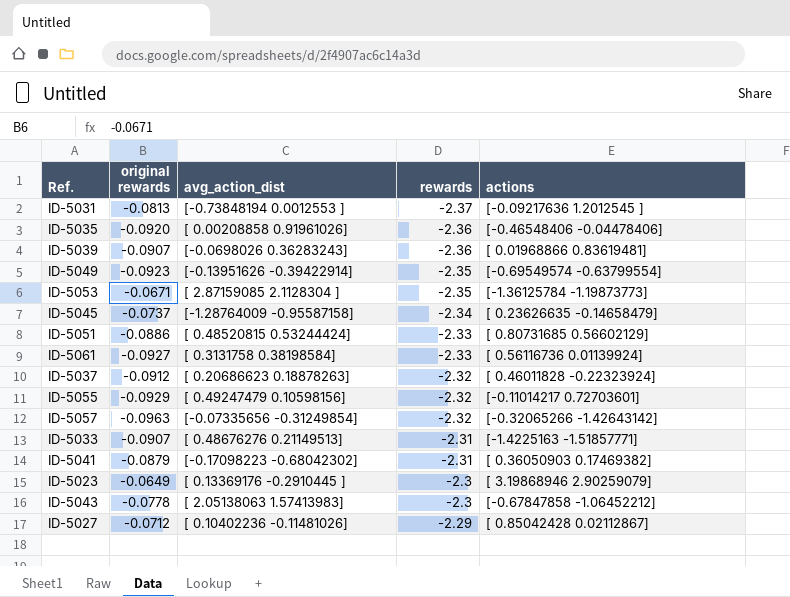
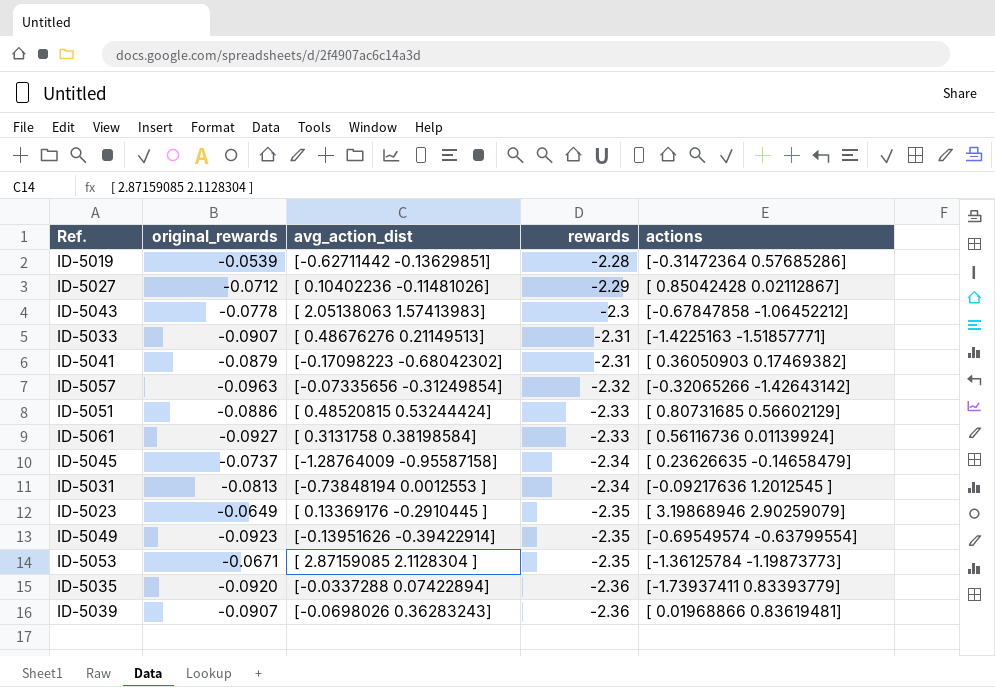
row order: rewards ascending -> rewards descending
column name: original rewards -> original_rewards
row ID-5037: -0.0912 | [ 0.20686623 0.18878263] | -2.32 | [ 0.46011828 -0.22323924] -> none
row ID-5055: -0.0929 | [ 0.49247479 0.10598156] | -2.32 | [-0.11014217 0.72703601] -> none
row ID-5019: none -> -0.0539 | [-0.62711442 -0.13629851] | -2.28 | [-0.31472364 0.57685286]
ID-5031 | rewards: -2.37 -> -2.34
ID-5023 | rewards: -2.3 -> -2.35
ID-5035 | avg_action_dist: [ 0.00208858 0.91961026] -> [-0.0337288 0.07422894]
ID-5035 | actions: [-0.46548406 -0.04478406] -> [-1.73937411 0.83393779]

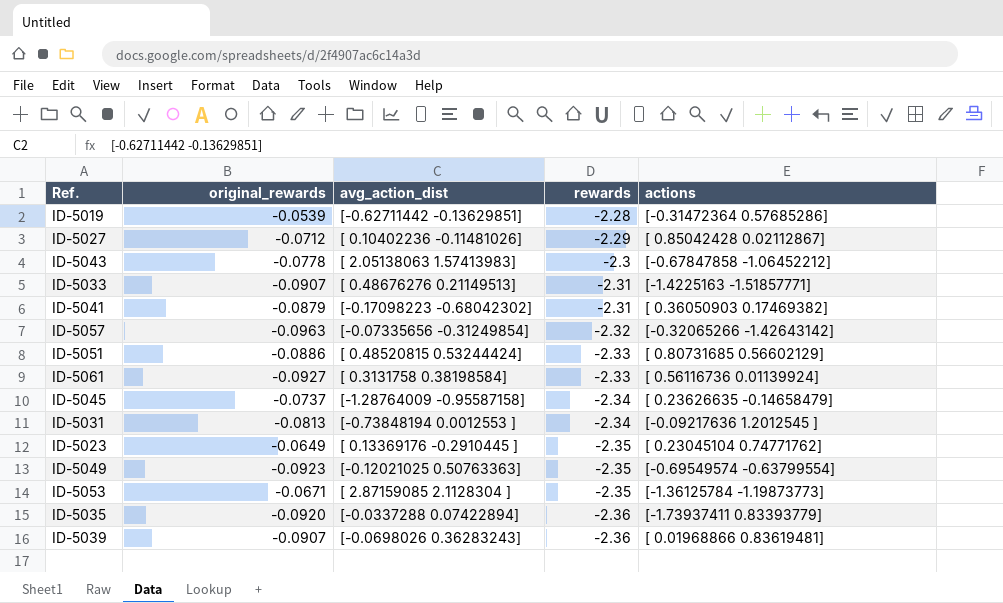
ID-5023 | actions: [ 3.19868946 2.90259079] -> [ 0.23045104 0.74771762]
ID-5049 | avg_action_dist: [-0.13951626 -0.39422914] -> [-0.12021025 0.50763363]

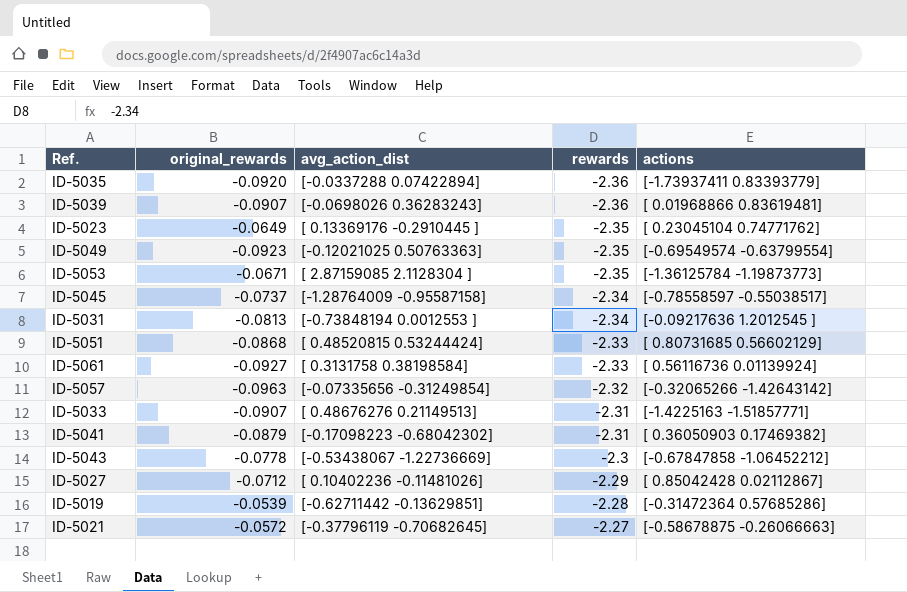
row order: rewards descending -> rewards ascending
ID-5045 | actions: [ 0.23626635 -0.14658479] -> [-0.78558597 -0.55038517]
ID-5051 | original_rewards: -0.0886 -> -0.0868
ID-5043 | avg_action_dist: [ 2.05138063 1.57413983] -> [-0.53438067 -1.22736669]
row ID-5021: none -> -0.0572 | [-0.37796119 -0.70682645] | -2.27 | [-0.58678875 -0.26066663]

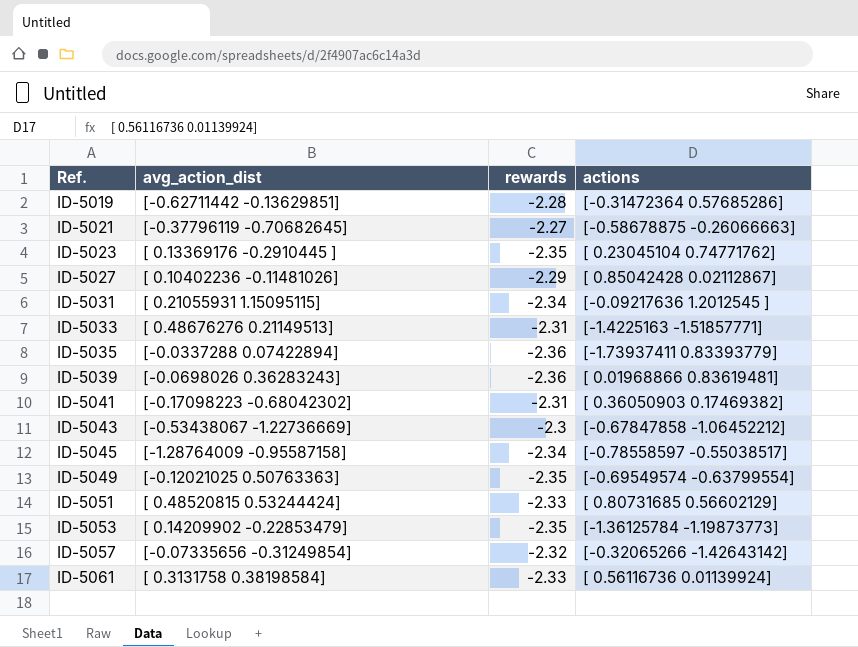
row order: rewards ascending -> Ref. ascending
column original_rewards | position: 2 -> none
ID-5031 | avg_action_dist: [-0.73848194 0.0012553 ] -> [ 0.21055931 1.15095115]
ID-5053 | avg_action_dist: [ 2.87159085 2.1128304 ] -> [ 0.14209902 -0.22853479]

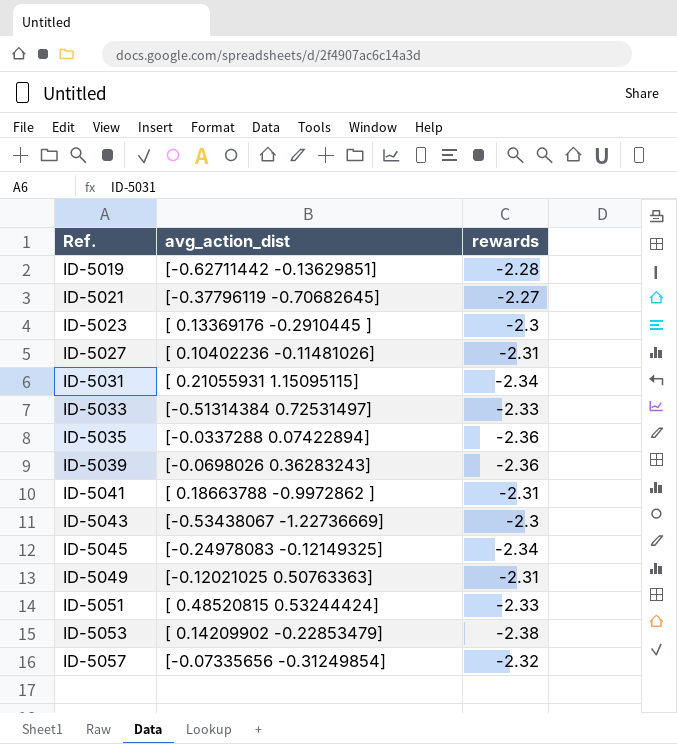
column actions | position: 4 -> none
row ID-5061: [ 0.3131758 0.38198584] | -2.33 | [ 0.56116736 0.01139924] -> none
ID-5023 | rewards: -2.35 -> -2.3
ID-5027 | rewards: -2.29 -> -2.31
ID-5033 | avg_action_dist: [ 0.48676276 0.21149513] -> [-0.51314384 0.72531497]
ID-5033 | rewards: -2.31 -> -2.33
ID-5041 | avg_action_dist: [-0.17098223 -0.68042302] -> [ 0.18663788 -0.9972862 ]
ID-5045 | avg_action_dist: [-1.28764009 -0.95587158] -> [-0.24978083 -0.12149325]
ID-5049 | rewards: -2.35 -> -2.31
ID-5053 | rewards: -2.35 -> -2.38

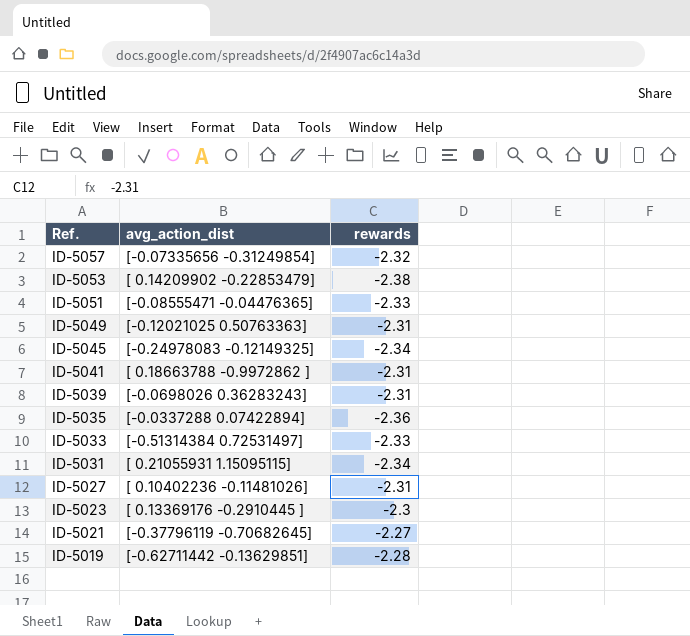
row order: Ref. ascending -> Ref. descending
row ID-5043: [-0.53438067 -1.22736669] | -2.3 -> none
ID-5051 | avg_action_dist: [ 0.48520815 0.53244424] -> [-0.08555471 -0.04476365]
ID-5039 | rewards: -2.36 -> -2.31

